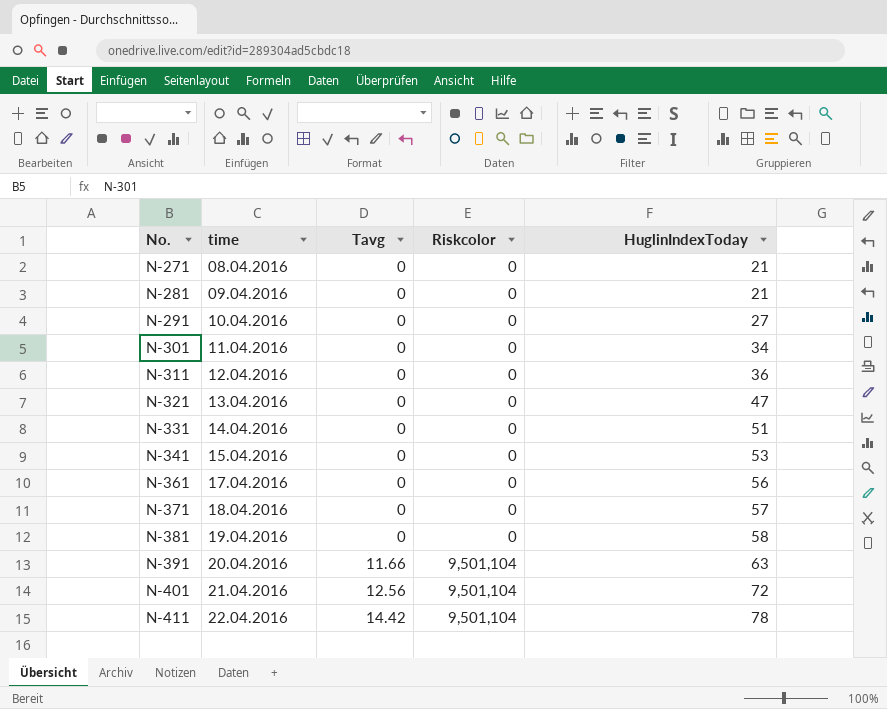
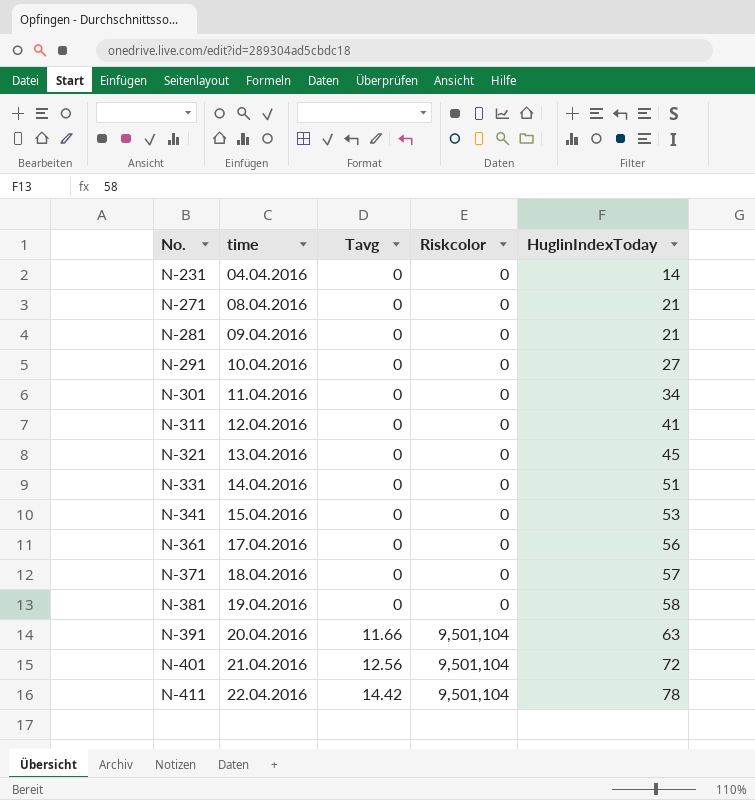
row N-231: none -> 04.04.2016 | 0 | 0 | 14
N-311 | HuglinIndexToday: 36 -> 41
N-321 | HuglinIndexToday: 47 -> 45

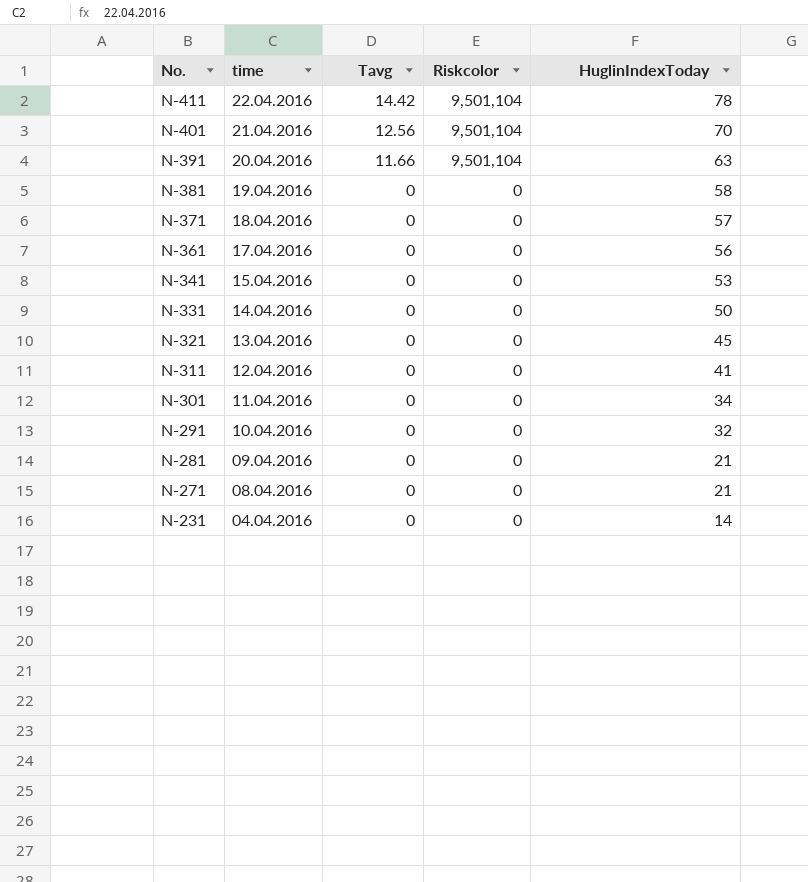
row order: No. ascending -> No. descending
N-401 | HuglinIndexToday: 72 -> 70
N-331 | HuglinIndexToday: 51 -> 50
N-291 | HuglinIndexToday: 27 -> 32

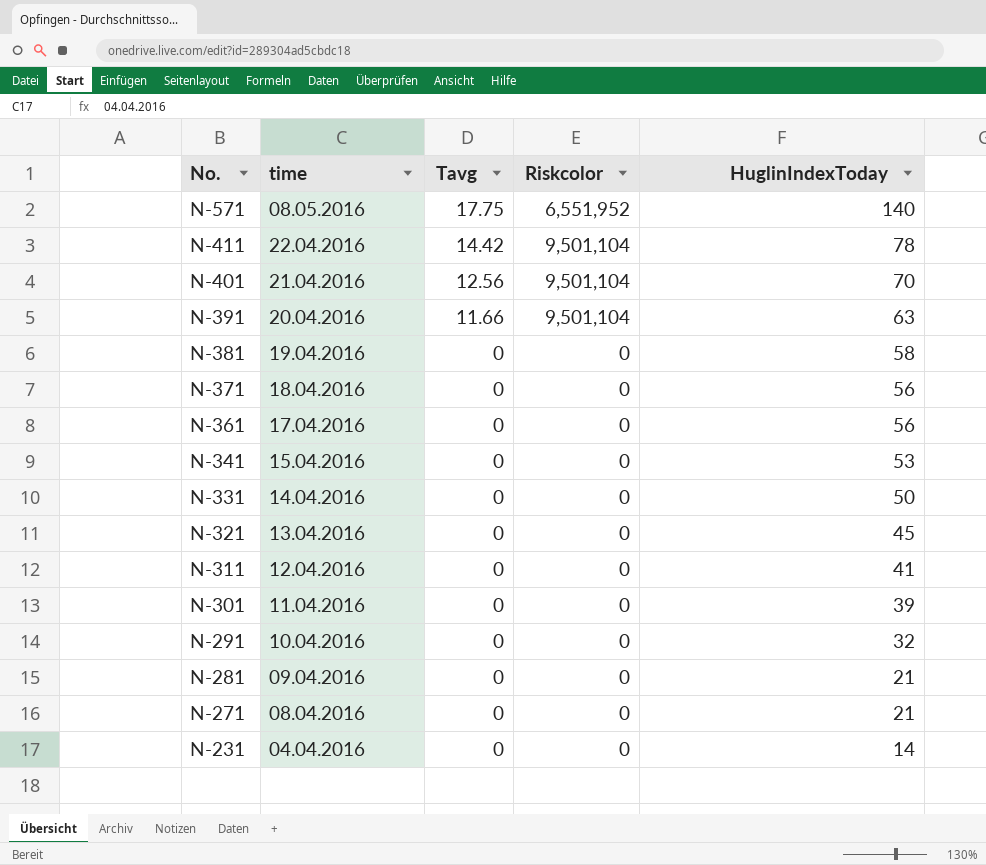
row N-571: none -> 08.05.2016 | 17.75 | 6,551,952 | 140
N-371 | HuglinIndexToday: 57 -> 56
N-301 | HuglinIndexToday: 34 -> 39

